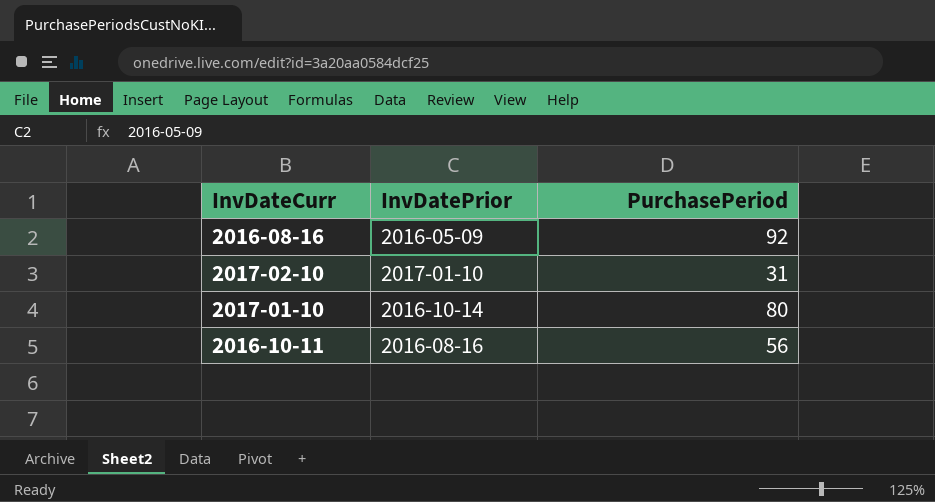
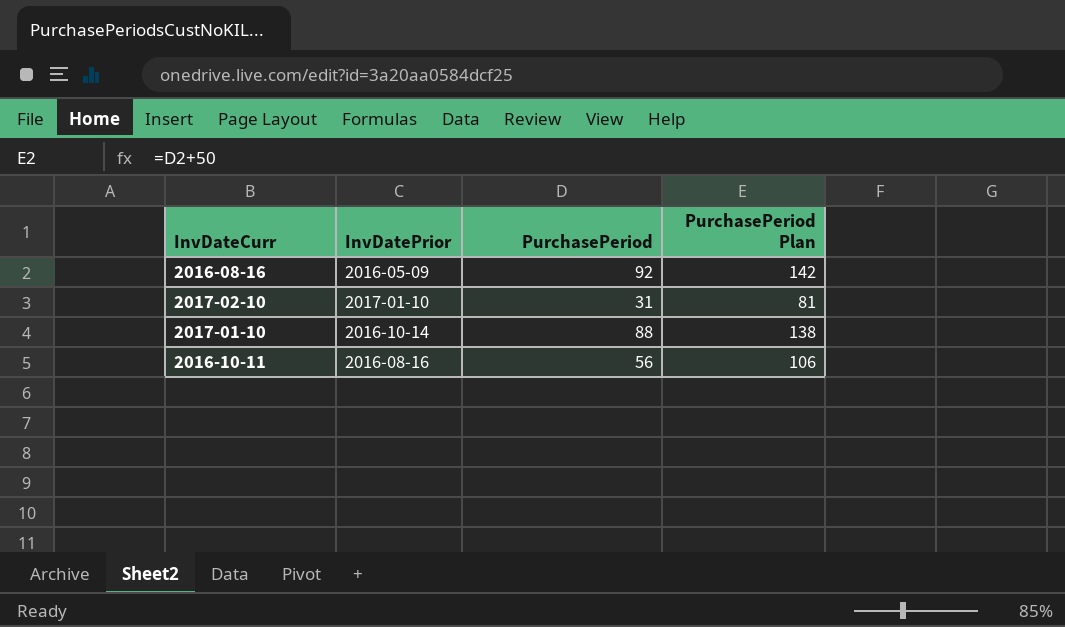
column PurchasePeriod Plan | formula: none -> [PurchasePeriod] + 50
2017-01-10 | PurchasePeriod: 80 -> 88

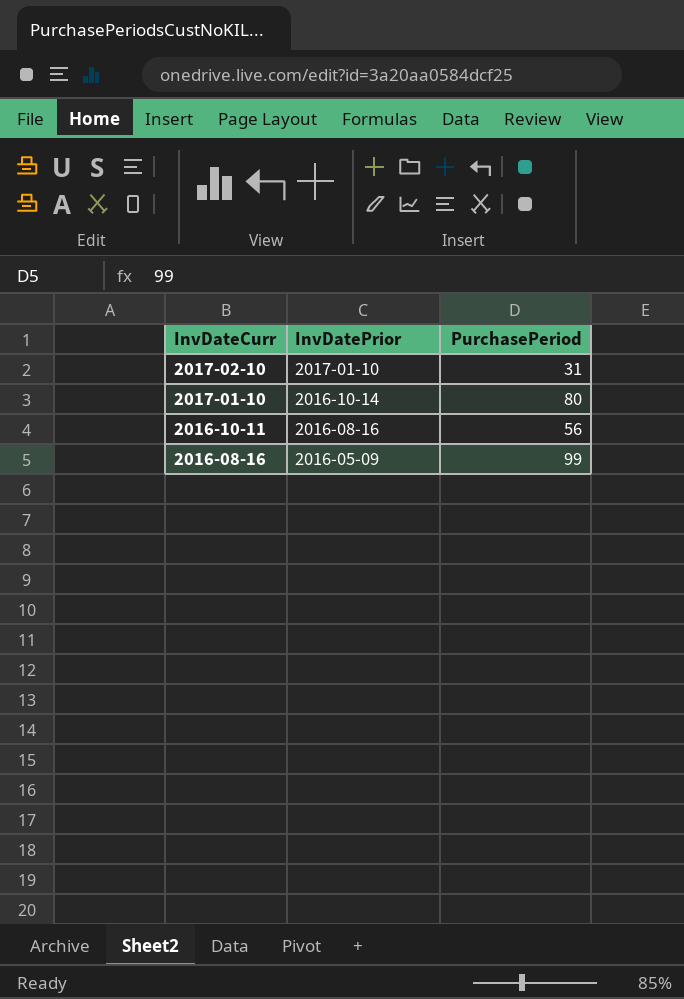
row order: none -> InvDateCurr descending
column PurchasePeriod Plan | formula: [PurchasePeriod] + 50 -> none
2017-01-10 | PurchasePeriod: 88 -> 80
2016-08-16 | PurchasePeriod: 92 -> 99

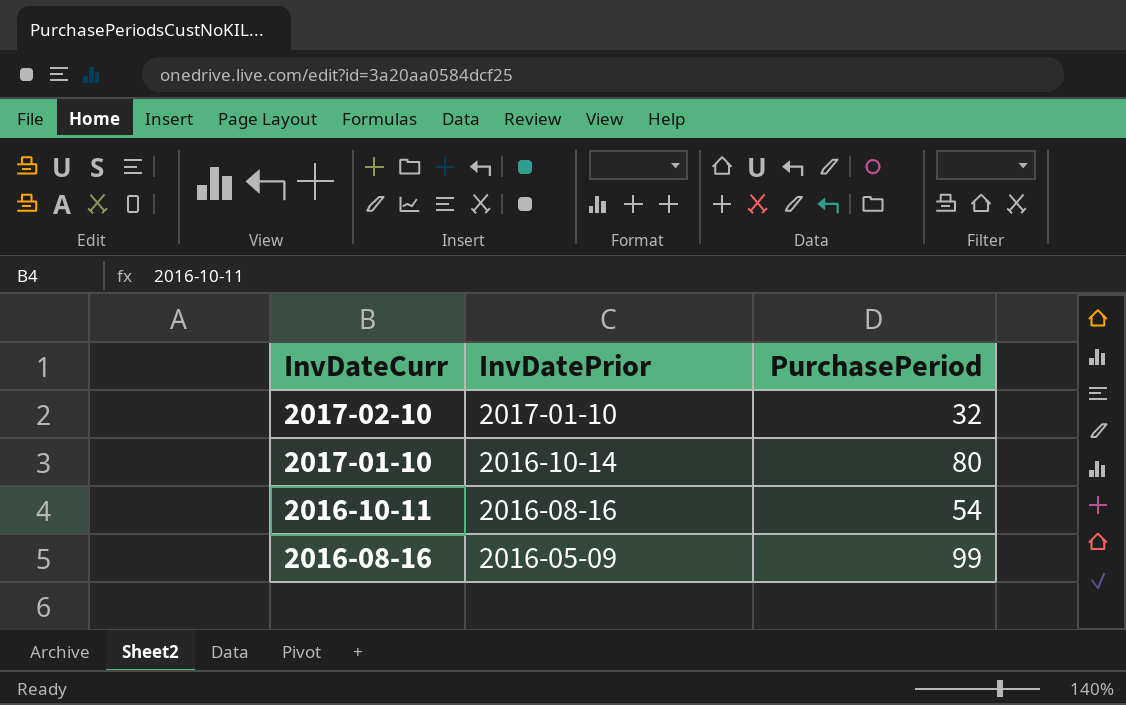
2017-02-10 | PurchasePeriod: 31 -> 32
2016-10-11 | PurchasePeriod: 56 -> 54

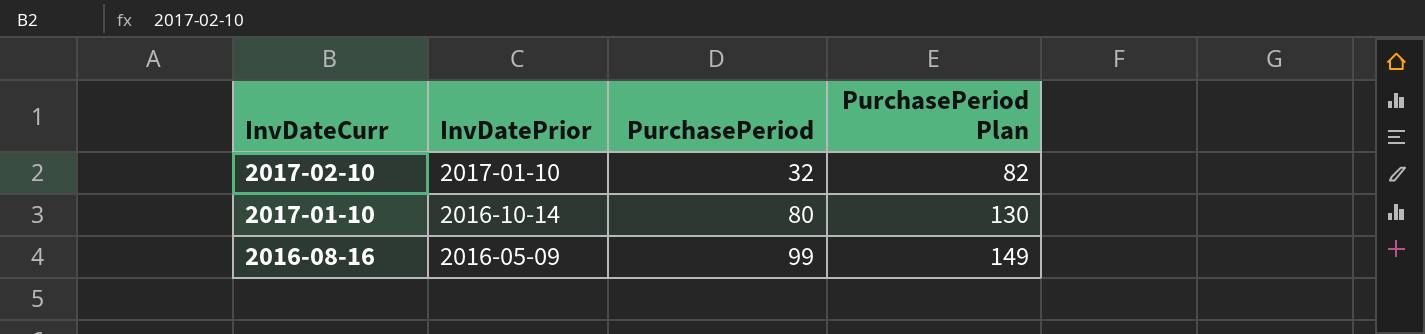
column PurchasePeriod Plan | formula: none -> [PurchasePeriod] + 50
row 2016-10-11: 2016-08-16 | 54 -> none

